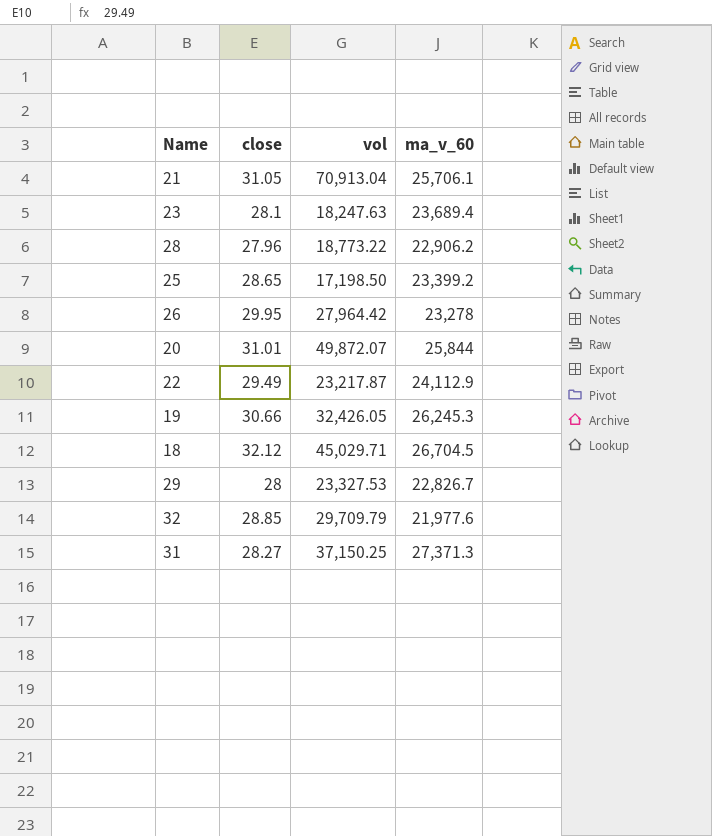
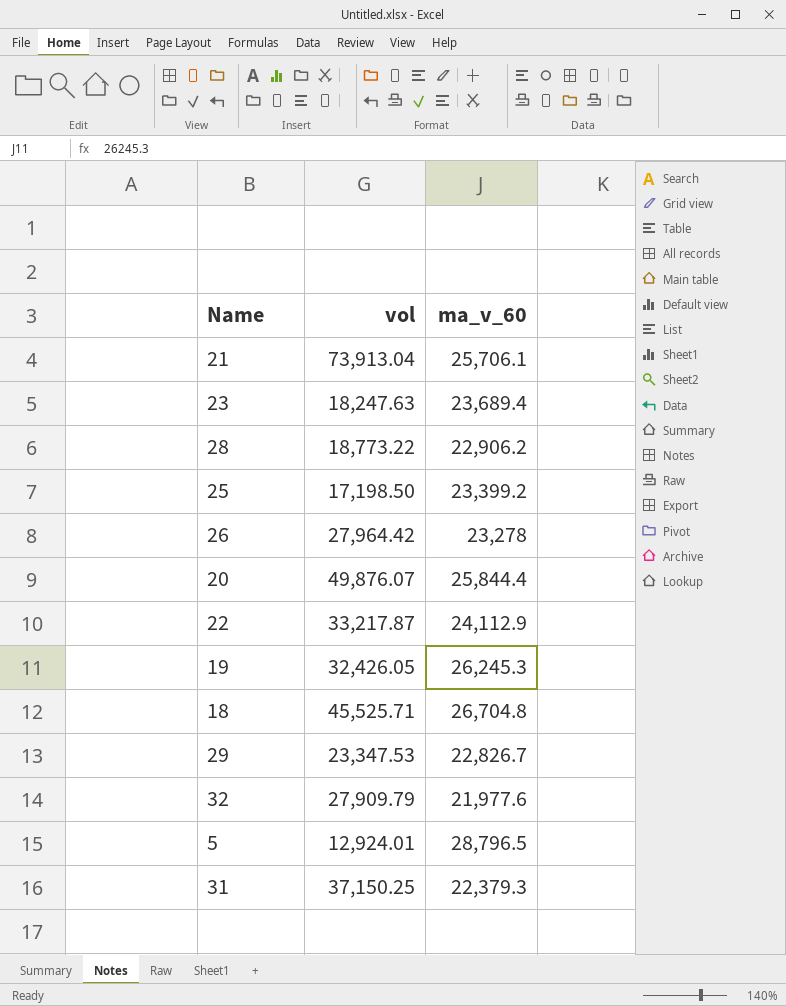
column close | position: 2 -> none
21 | vol: 70,913.04 -> 73,913.04
20 | vol: 49,872.07 -> 49,876.07
20 | ma_v_60: 25,844 -> 25,844.4
22 | vol: 23,217.87 -> 33,217.87
18 | vol: 45,029.71 -> 45,525.71
18 | ma_v_60: 26,704.5 -> 26,704.8
29 | vol: 23,327.53 -> 23,347.53
32 | vol: 29,709.79 -> 27,909.79
row 5: none -> 12,924.01 | 28,796.5
31 | ma_v_60: 27,371.3 -> 22,379.3

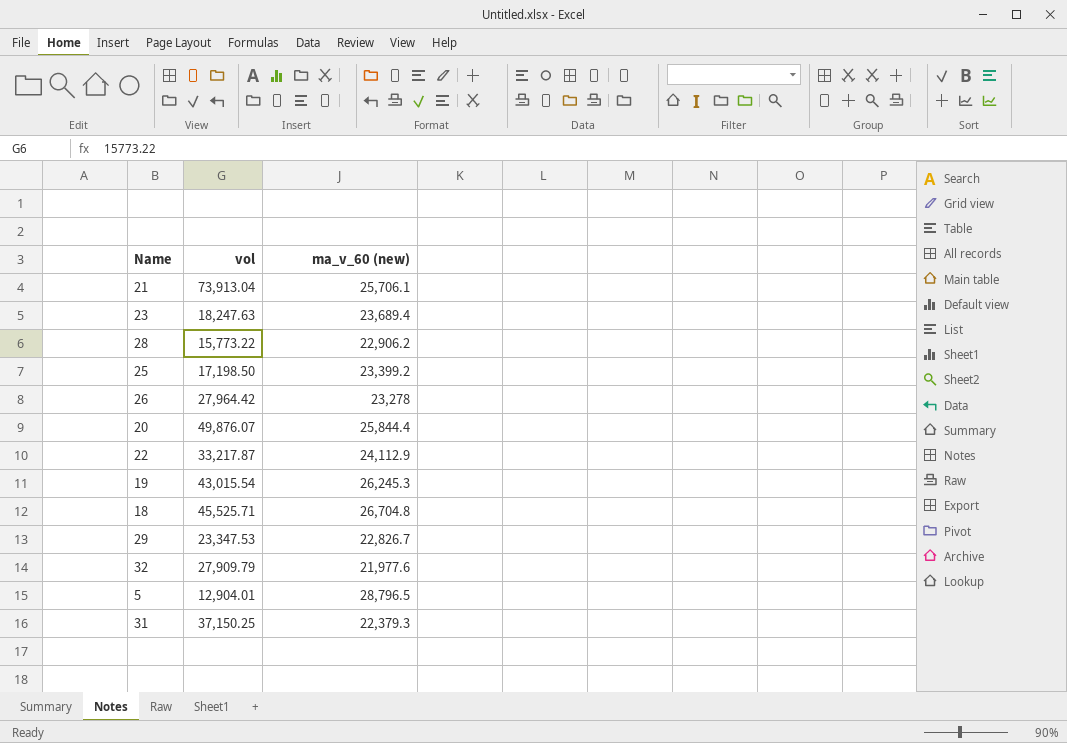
column name: ma_v_60 -> ma_v_60 (new)
28 | vol: 18,773.22 -> 15,773.22
19 | vol: 32,426.05 -> 43,015.54
5 | vol: 12,924.01 -> 12,904.01

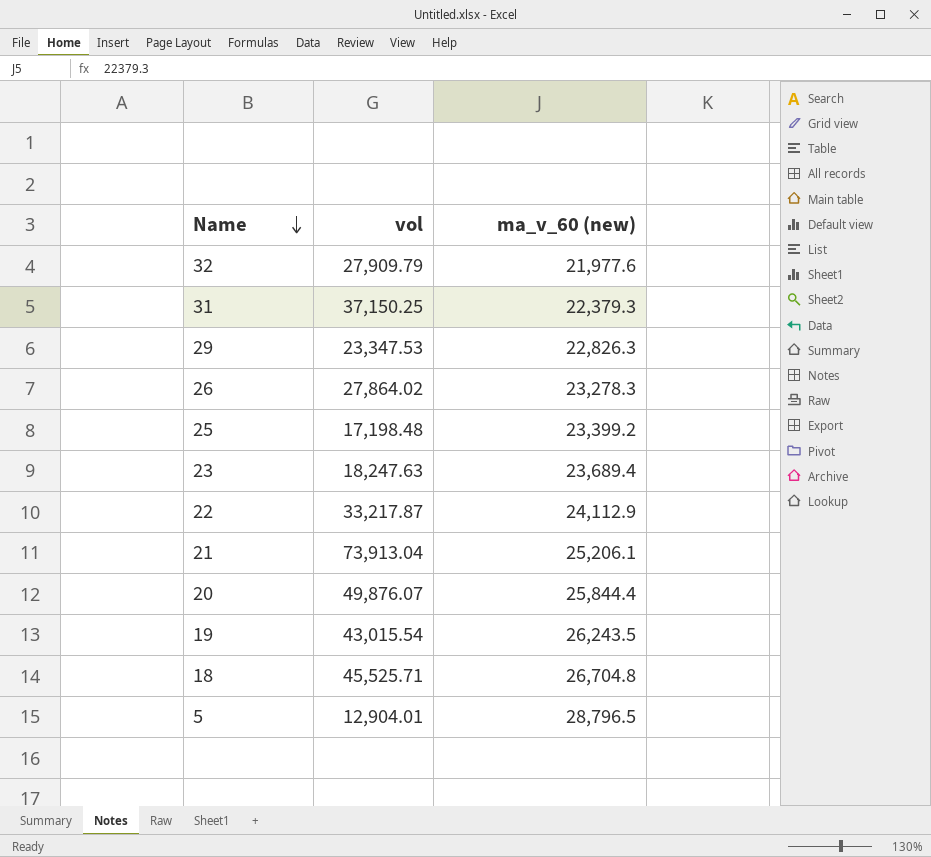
row order: none -> Name descending
row 28: 15,773.22 | 22,906.2 -> none
29 | ma_v_60 (new): 22,826.7 -> 22,826.3
26 | vol: 27,964.42 -> 27,864.02
26 | ma_v_60 (new): 23,278 -> 23,278.3
25 | vol: 17,198.50 -> 17,198.48
21 | ma_v_60 (new): 25,706.1 -> 25,206.1
19 | ma_v_60 (new): 26,245.3 -> 26,243.5

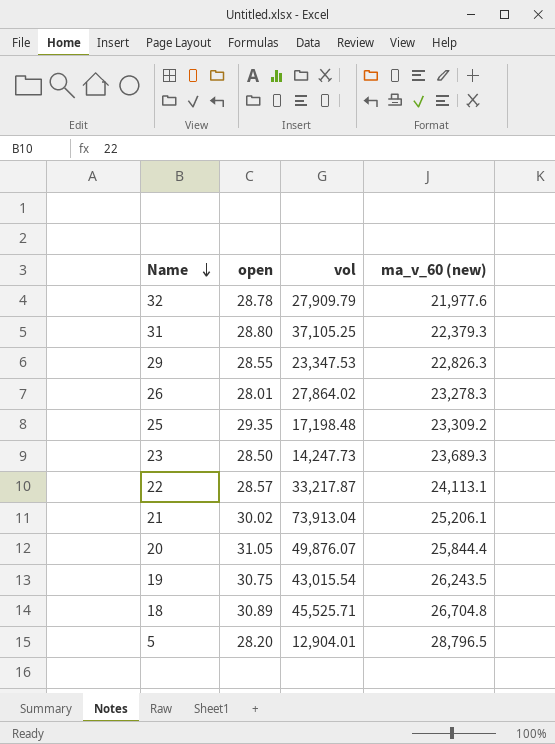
column open | position: none -> 2
31 | vol: 37,150.25 -> 37,105.25
25 | ma_v_60 (new): 23,399.2 -> 23,309.2
23 | vol: 18,247.63 -> 14,247.73
23 | ma_v_60 (new): 23,689.4 -> 23,689.3
22 | ma_v_60 (new): 24,112.9 -> 24,113.1

